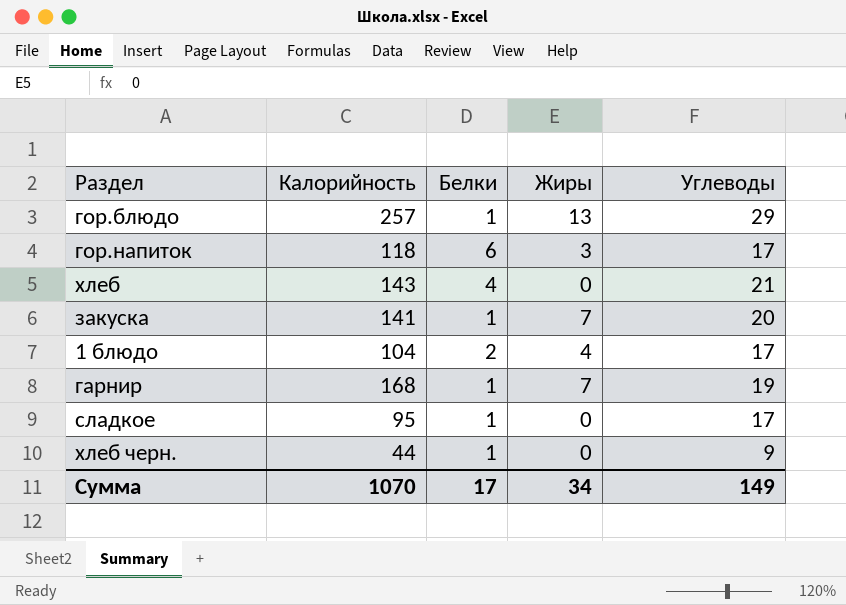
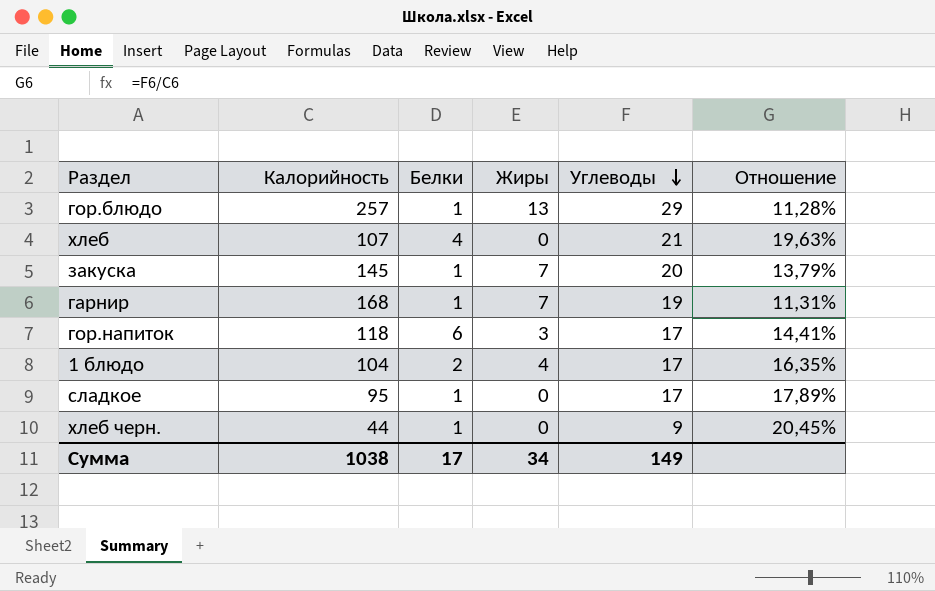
row order: none -> Углеводы descending
column Отношение | formula: none -> [Углеводы] / [Калорийность]
хлеб | Калорийность: 143 -> 107
закуска | Калорийность: 141 -> 145
Сумма | Калорийность: 1070 -> 1038

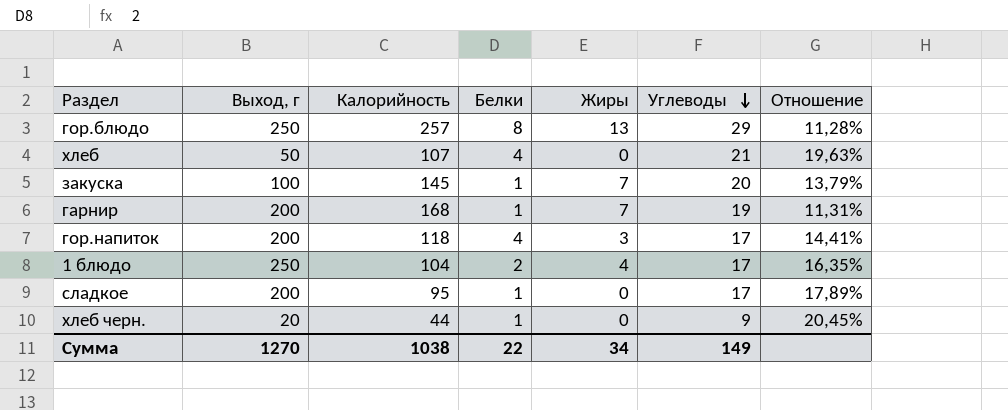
column Выход, г | position: none -> 2
гор.блюдо | Белки: 1 -> 8
гор.напиток | Белки: 6 -> 4
Сумма | Белки: 17 -> 22

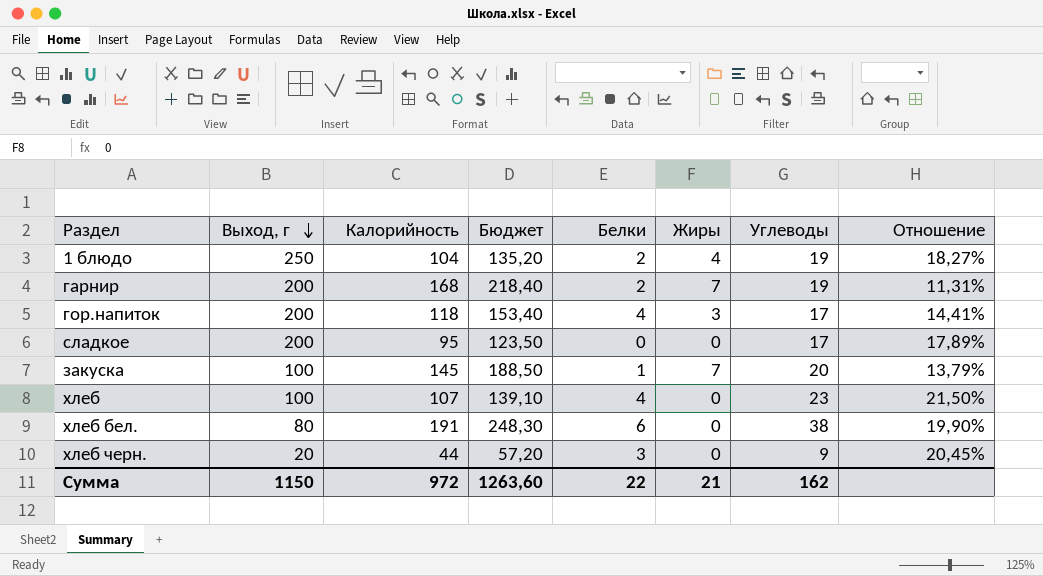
row order: Углеводы descending -> Выход, г descending
column Бюджет | formula: none -> [Калорийность] * 1,3
row гор.блюдо: 250 | 257 | 8 | 13 | 29 | 11,28% -> none
1 блюдо | Углеводы: 17 -> 19
1 блюдо | Отношение: 16,35% -> 18,27%
гарнир | Белки: 1 -> 2
сладкое | Белки: 1 -> 0
хлеб | Выход, г: 50 -> 100
хлеб | Углеводы: 21 -> 23
хлеб | Отношение: 19,63% -> 21,50%
row хлеб бел.: none -> 80 | 191 | 248,30 | 6 | 0 | 38 | 19,90%
хлеб черн. | Белки: 1 -> 3
Сумма | Выход, г: 1270 -> 1150
Сумма | Калорийность: 1038 -> 972
Сумма | Жиры: 34 -> 21
Сумма | Углеводы: 149 -> 162

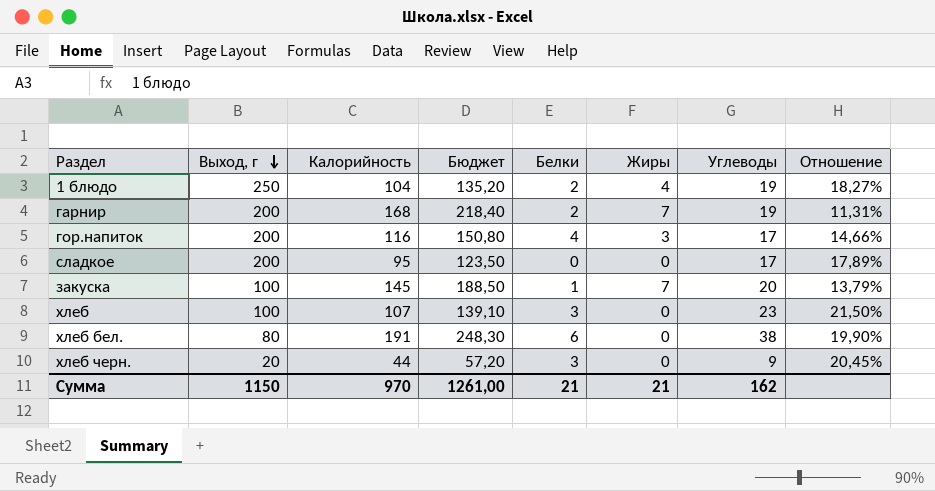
гор.напиток | Калорийность: 118 -> 116
гор.напиток | Бюджет: 153,40 -> 150,80
гор.напиток | Отношение: 14,41% -> 14,66%
хлеб | Белки: 4 -> 3
Сумма | Калорийность: 972 -> 970
Сумма | Бюджет: 1263,60 -> 1261,00
Сумма | Белки: 22 -> 21

